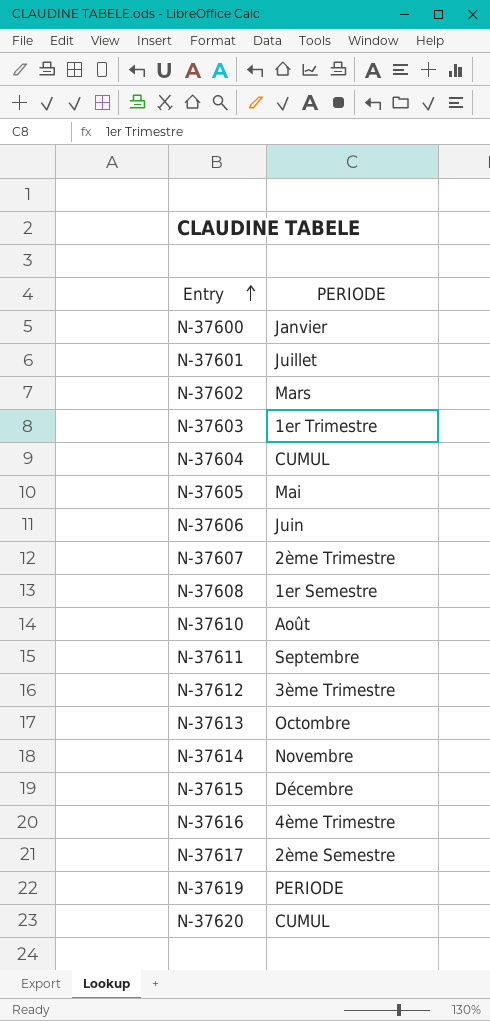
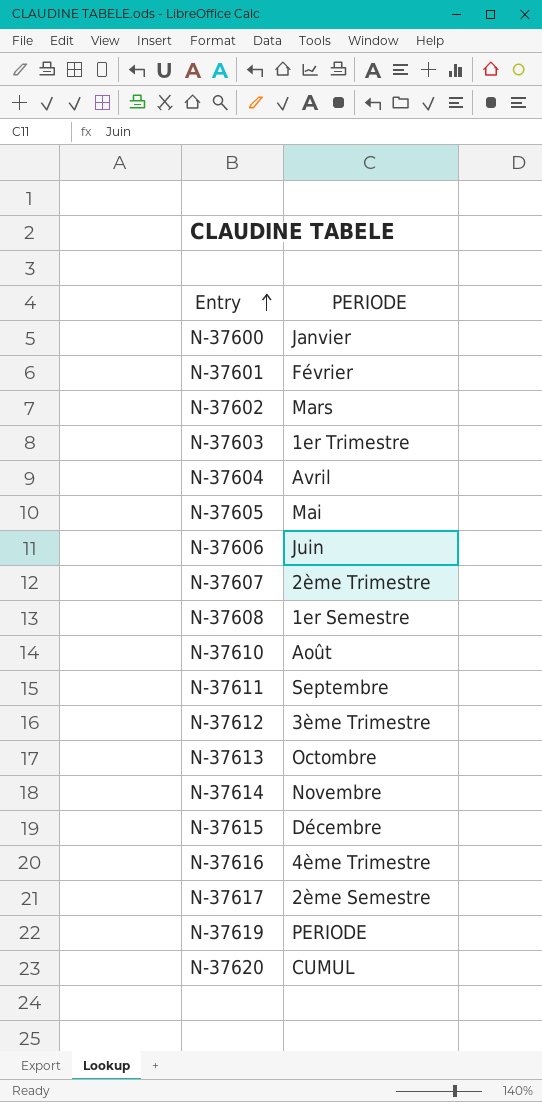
N-37601 | PERIODE: Juillet -> Février
N-37604 | PERIODE: CUMUL -> Avril

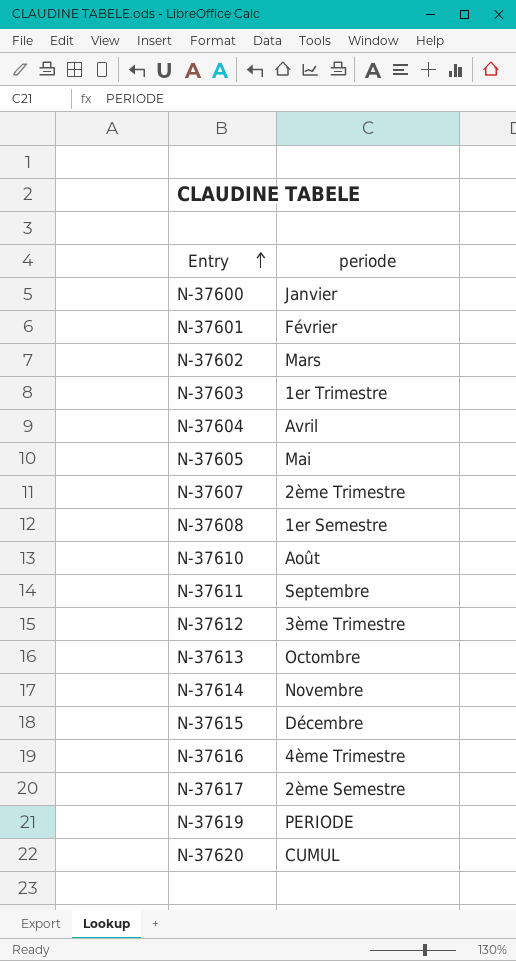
column name: PERIODE -> periode
row N-37606: Juin -> none

